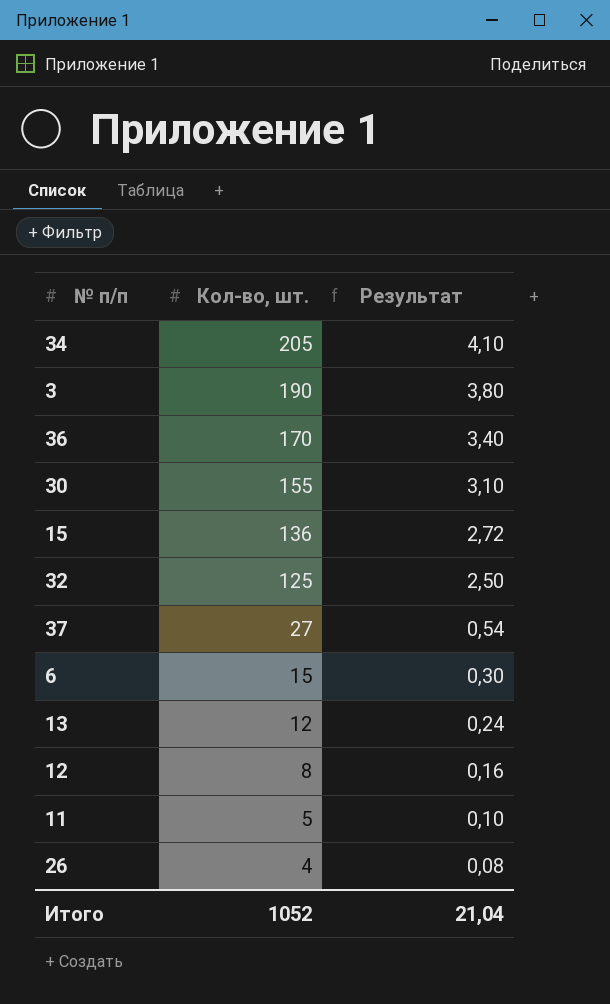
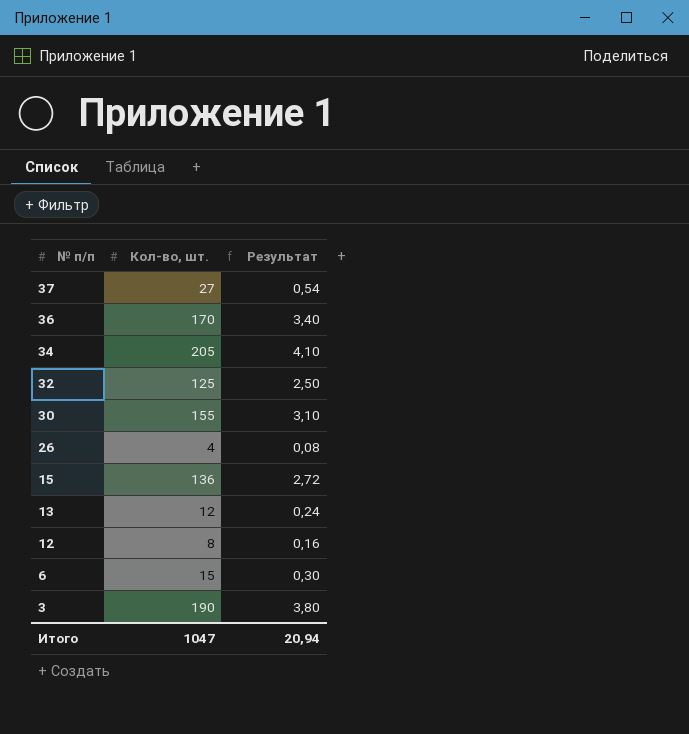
row order: Кол-во, шт. descending -> № п/п descending
row 11: 5 | 0,10 -> none
Итого | Кол-во, шт.: 1052 -> 1047
Итого | Результат: 21,04 -> 20,94

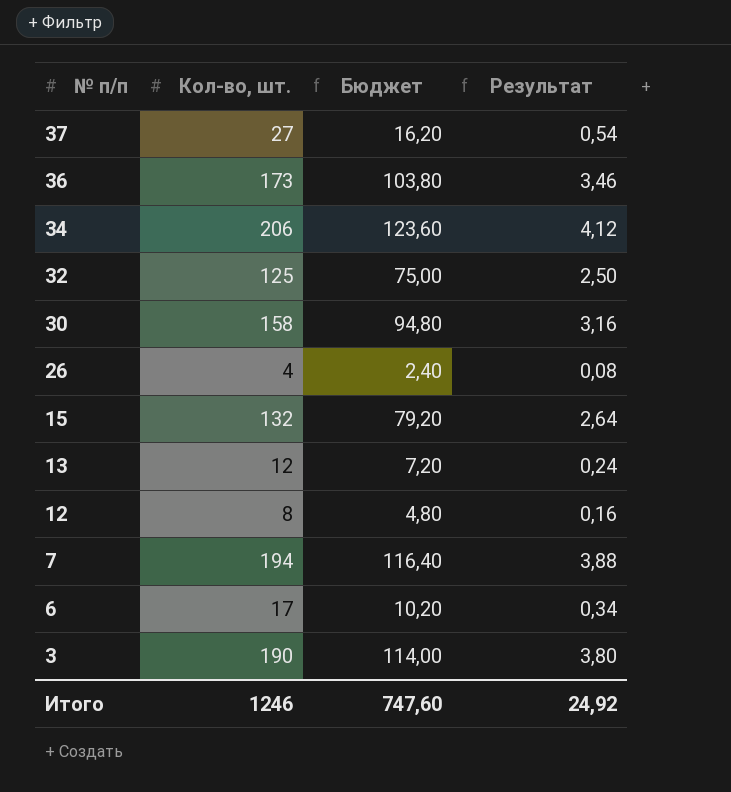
column Бюджет | formula: none -> [Кол-во, шт.] * 0,6
36 | Кол-во, шт.: 170 -> 173
36 | Результат: 3,40 -> 3,46
34 | Кол-во, шт.: 205 -> 206
34 | Результат: 4,10 -> 4,12
30 | Кол-во, шт.: 155 -> 158
30 | Результат: 3,10 -> 3,16
15 | Кол-во, шт.: 136 -> 132
15 | Результат: 2,72 -> 2,64
row 7: none -> 194 | 116,40 | 3,88
6 | Кол-во, шт.: 15 -> 17
6 | Результат: 0,30 -> 0,34
Итого | Кол-во, шт.: 1047 -> 1246
Итого | Результат: 20,94 -> 24,92

